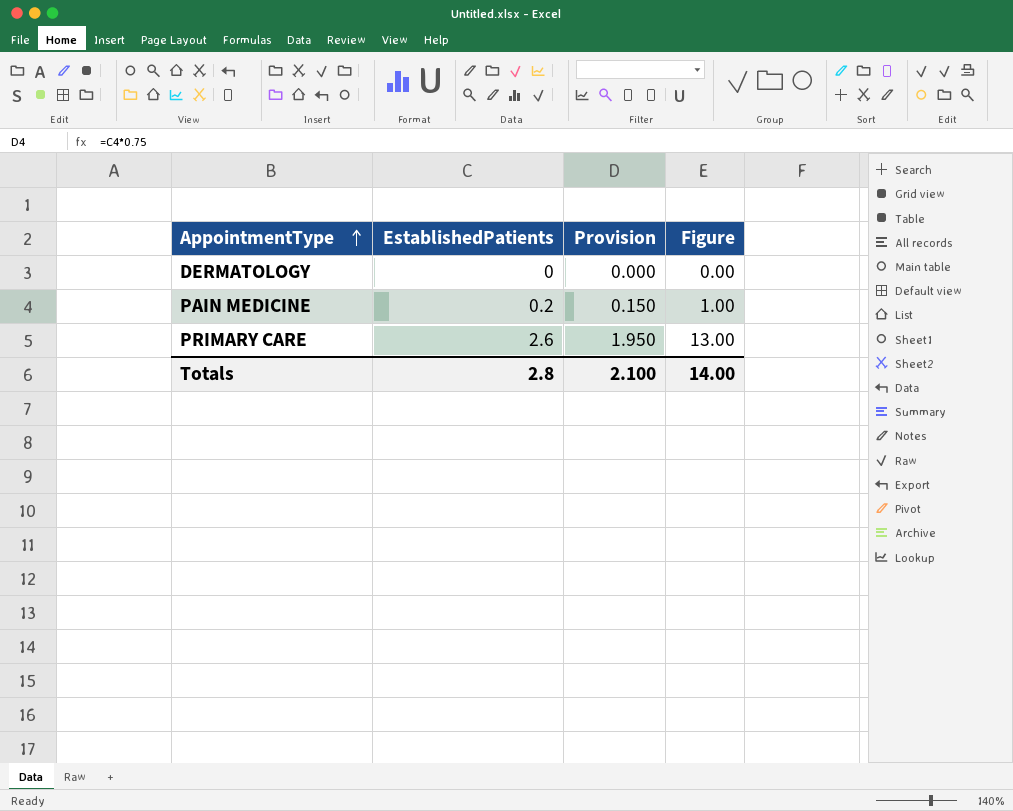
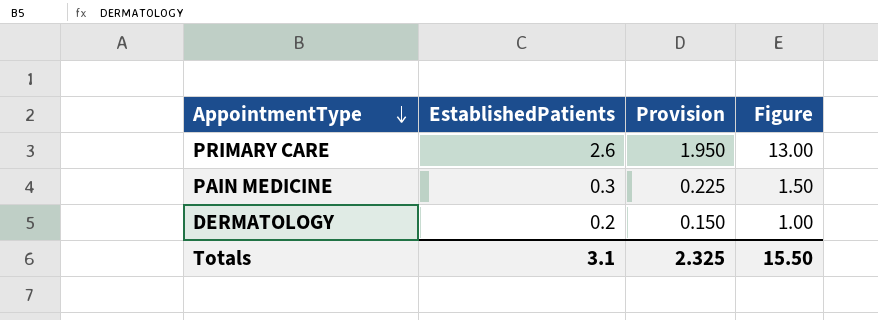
row order: AppointmentType ascending -> AppointmentType descending
PAIN MEDICINE | EstablishedPatients: 0.2 -> 0.3
PAIN MEDICINE | Provision: 0.150 -> 0.225
PAIN MEDICINE | Figure: 1.00 -> 1.50
DERMATOLOGY | EstablishedPatients: 0 -> 0.2
DERMATOLOGY | Provision: 0.000 -> 0.150
DERMATOLOGY | Figure: 0.00 -> 1.00
Totals | EstablishedPatients: 2.8 -> 3.1
Totals | Provision: 2.100 -> 2.325
Totals | Figure: 14.00 -> 15.50

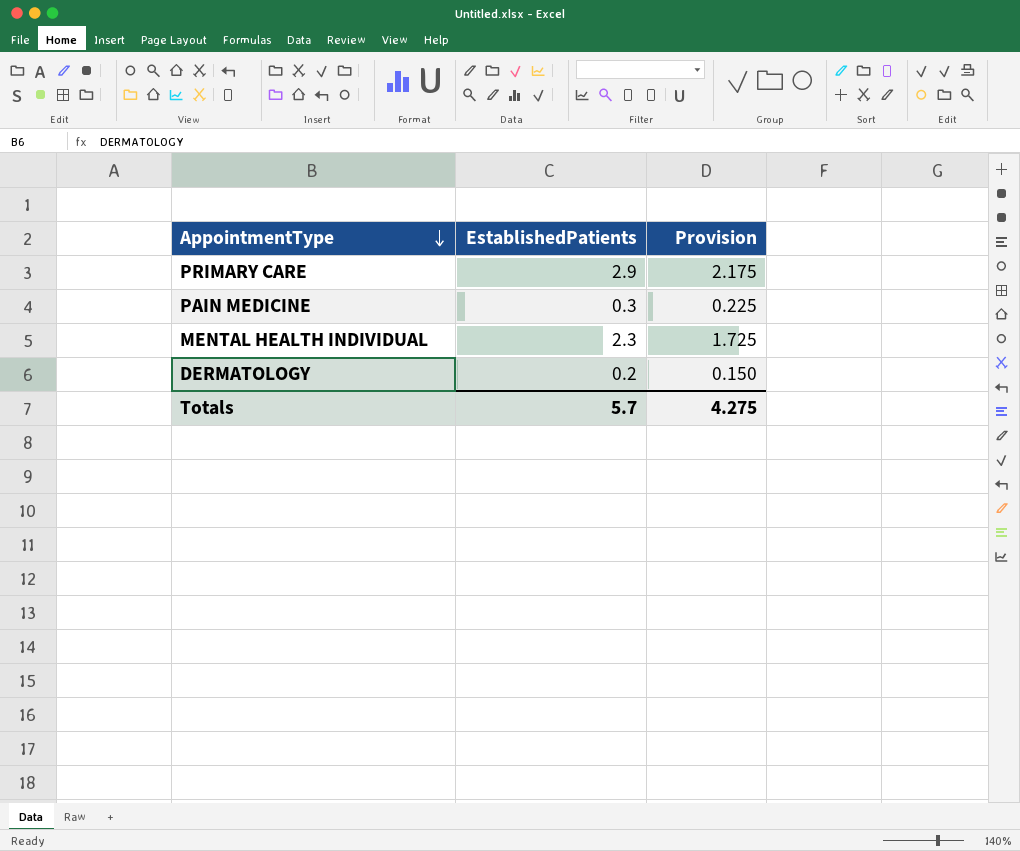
column Figure | formula: [EstablishedPatients] * 5 -> none
PRIMARY CARE | EstablishedPatients: 2.6 -> 2.9
PRIMARY CARE | Provision: 1.950 -> 2.175
row MENTAL HEALTH INDIVIDUAL: none -> 2.3 | 1.725
Totals | EstablishedPatients: 3.1 -> 5.7
Totals | Provision: 2.325 -> 4.275

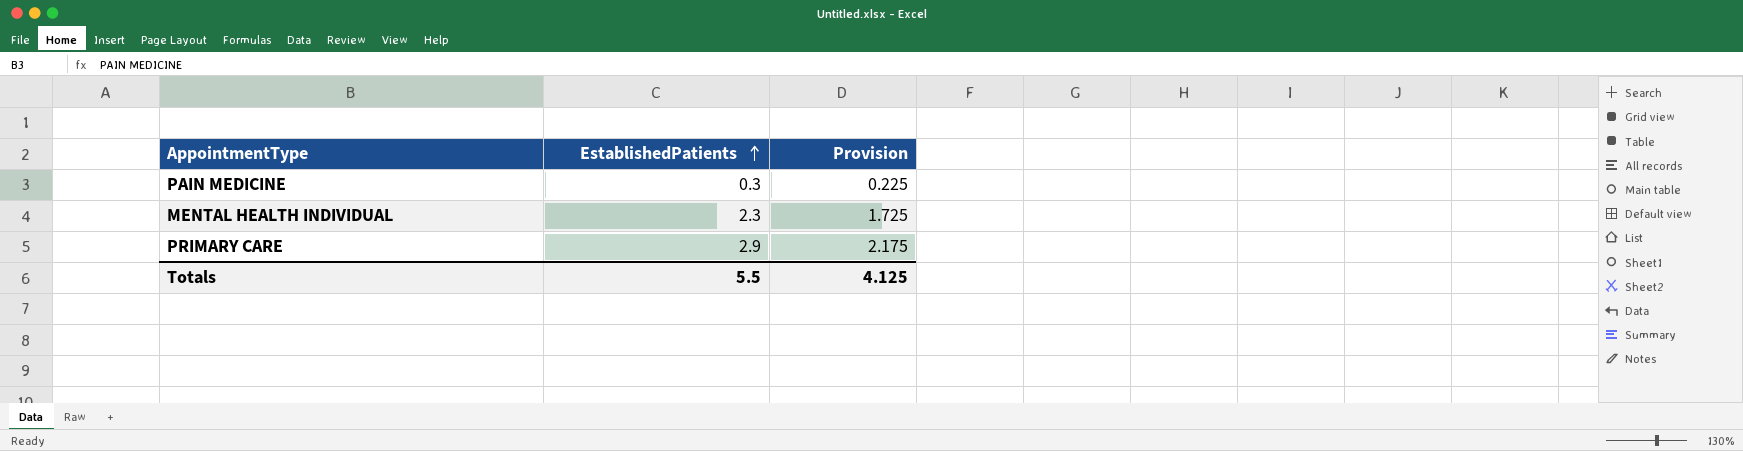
row order: AppointmentType descending -> EstablishedPatients ascending
row DERMATOLOGY: 0.2 | 0.150 -> none
Totals | EstablishedPatients: 5.7 -> 5.5
Totals | Provision: 4.275 -> 4.125

